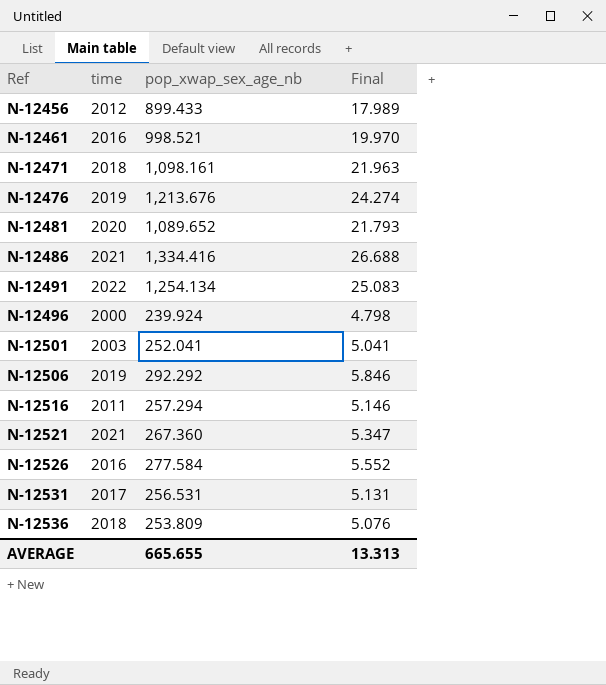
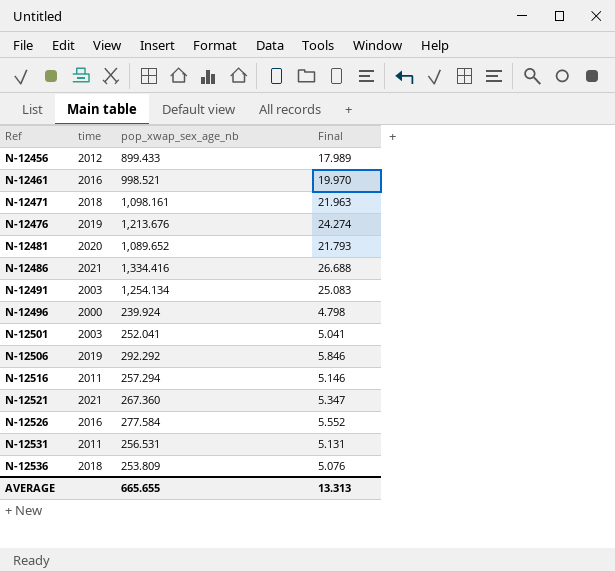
N-12491 | time: 2022 -> 2003
N-12531 | time: 2017 -> 2011

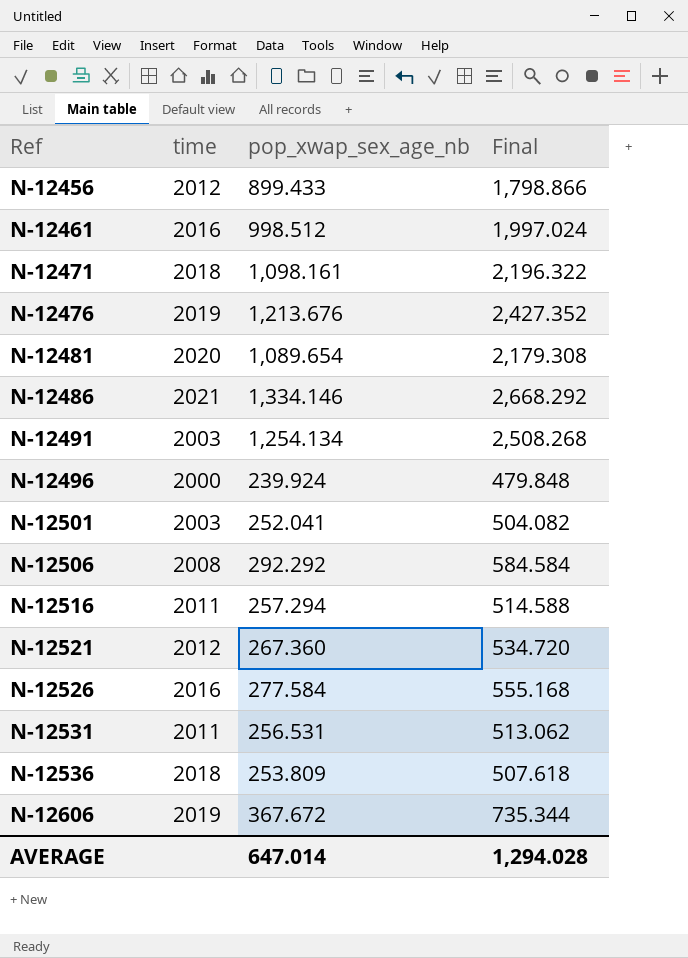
column Final | formula: [pop_xwap_sex_age_nb] * 0.02 -> [pop_xwap_sex_age_nb] * 2
N-12461 | pop_xwap_sex_age_nb: 998.521 -> 998.512
N-12481 | pop_xwap_sex_age_nb: 1,089.652 -> 1,089.654
N-12486 | pop_xwap_sex_age_nb: 1,334.416 -> 1,334.146
N-12506 | time: 2019 -> 2008
N-12521 | time: 2021 -> 2012
row N-12606: none -> 2019 | 367.672 | 735.344
AVERAGE | pop_xwap_sex_age_nb: 665.655 -> 647.014
AVERAGE | Final: 13.313 -> 1,294.028

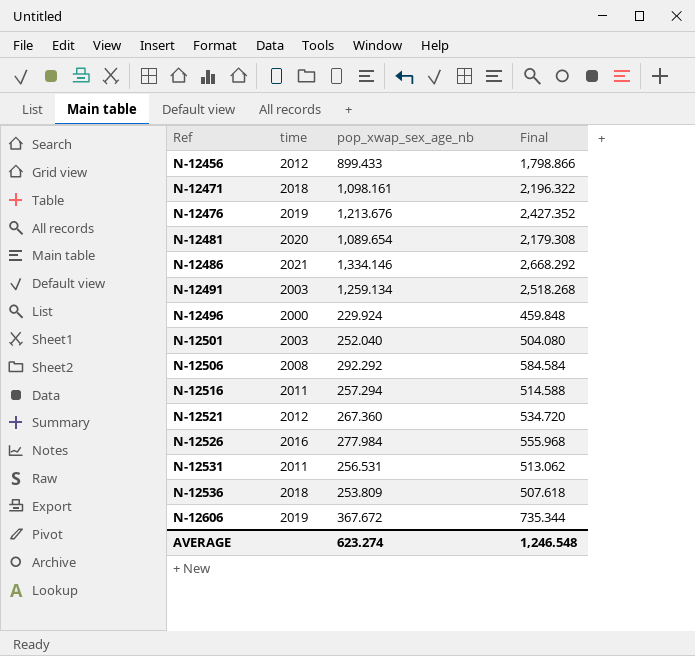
row N-12461: 2016 | 998.512 | 1,997.024 -> none
N-12491 | pop_xwap_sex_age_nb: 1,254.134 -> 1,259.134
N-12491 | Final: 2,508.268 -> 2,518.268
N-12496 | pop_xwap_sex_age_nb: 239.924 -> 229.924
N-12496 | Final: 479.848 -> 459.848
N-12501 | pop_xwap_sex_age_nb: 252.041 -> 252.040
N-12501 | Final: 504.082 -> 504.080
N-12526 | pop_xwap_sex_age_nb: 277.584 -> 277.984
N-12526 | Final: 555.168 -> 555.968
AVERAGE | pop_xwap_sex_age_nb: 647.014 -> 623.274
AVERAGE | Final: 1,294.028 -> 1,246.548

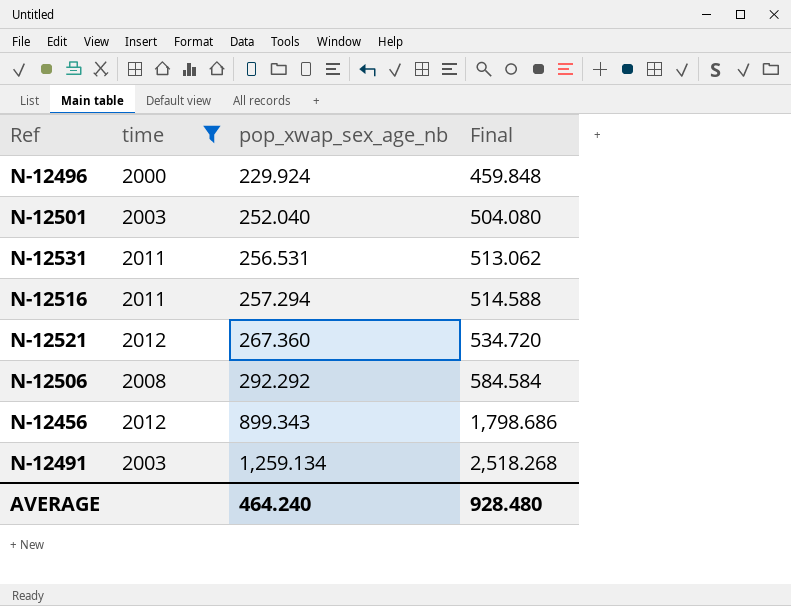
filter: none -> time <= 2012
row order: Ref ascending -> pop_xwap_sex_age_nb ascending
N-12456 | pop_xwap_sex_age_nb: 899.433 -> 899.343
N-12456 | Final: 1,798.866 -> 1,798.686
AVERAGE | pop_xwap_sex_age_nb: 623.274 -> 464.240
AVERAGE | Final: 1,246.548 -> 928.480

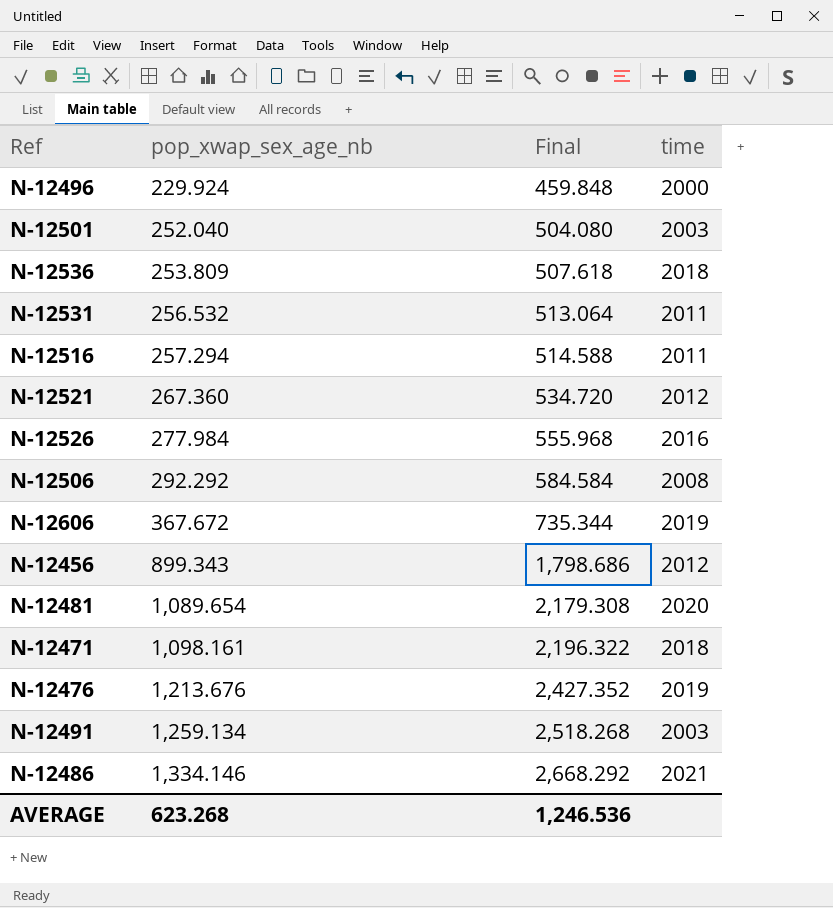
filter: time <= 2012 -> none
column time | position: 2 -> 4
N-12531 | pop_xwap_sex_age_nb: 256.531 -> 256.532
N-12531 | Final: 513.062 -> 513.064
AVERAGE | pop_xwap_sex_age_nb: 464.240 -> 623.268
AVERAGE | Final: 928.480 -> 1,246.536

